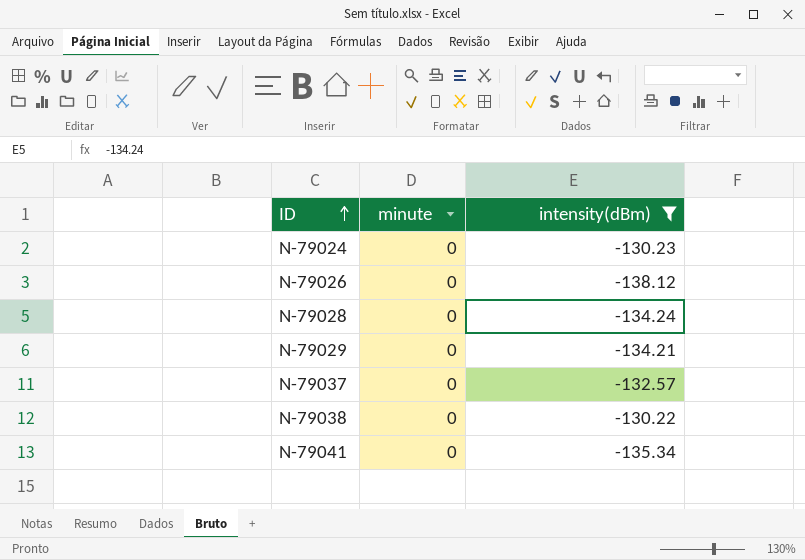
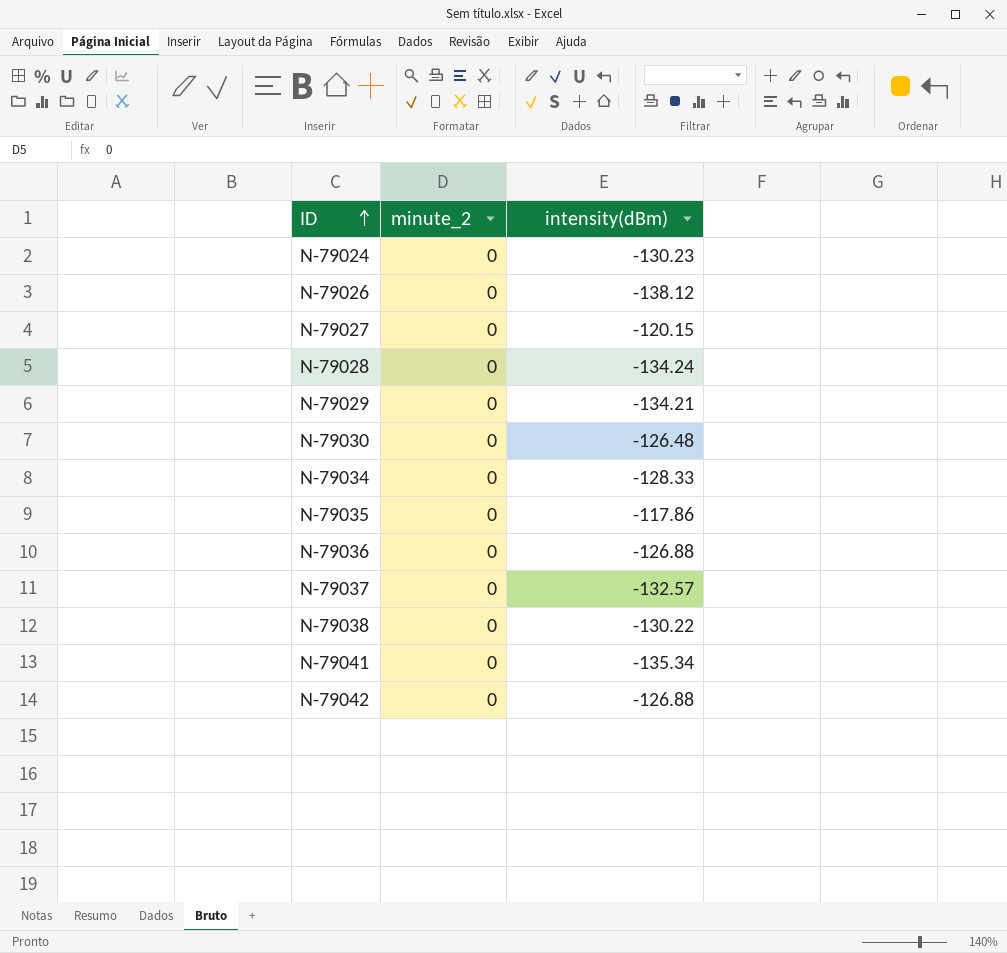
filter: intensity(dBm) <= -130.22 -> none
column name: minute -> minute_2

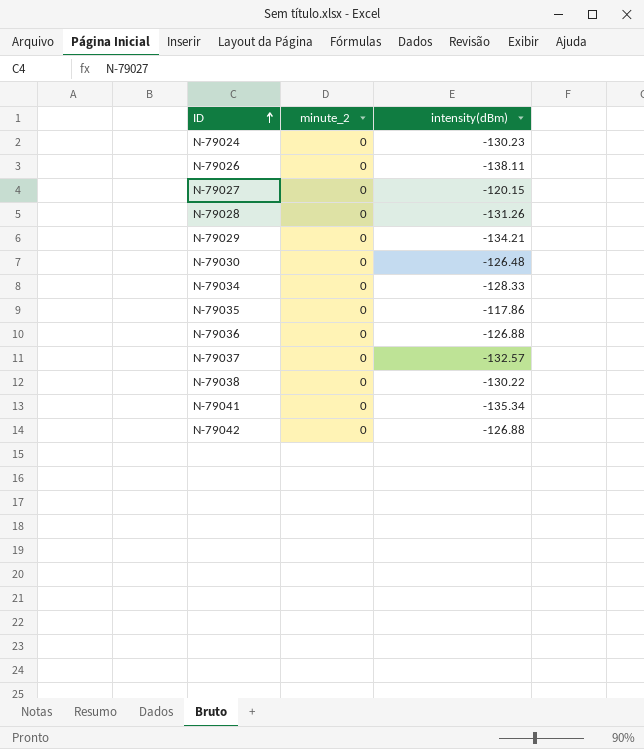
N-79026 | intensity(dBm): -138.12 -> -138.11
N-79028 | intensity(dBm): -134.24 -> -131.26

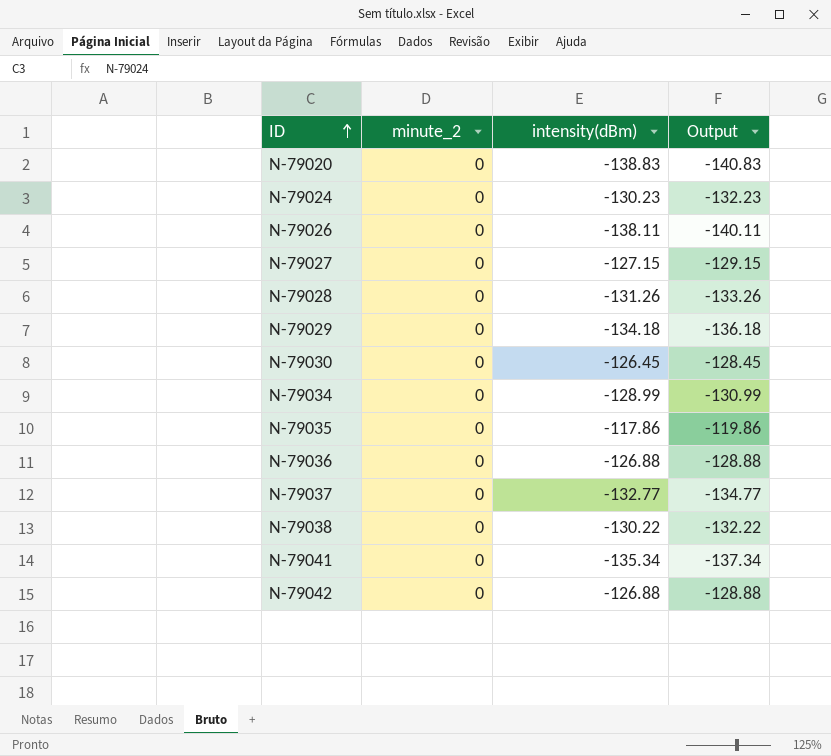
column Output | formula: none -> [intensity(dBm)] - 2
row N-79020: none -> 0 | -138.83 | -140.83
N-79027 | intensity(dBm): -120.15 -> -127.15
N-79029 | intensity(dBm): -134.21 -> -134.18
N-79030 | intensity(dBm): -126.48 -> -126.45
N-79034 | intensity(dBm): -128.33 -> -128.99
N-79037 | intensity(dBm): -132.57 -> -132.77

